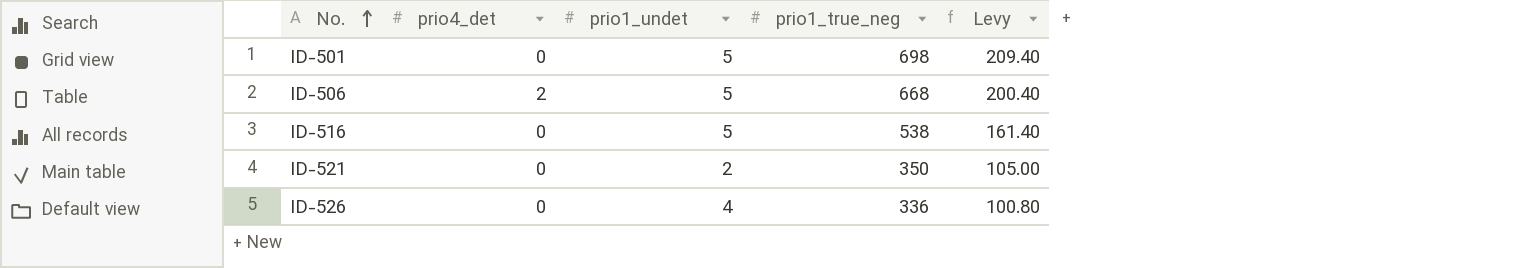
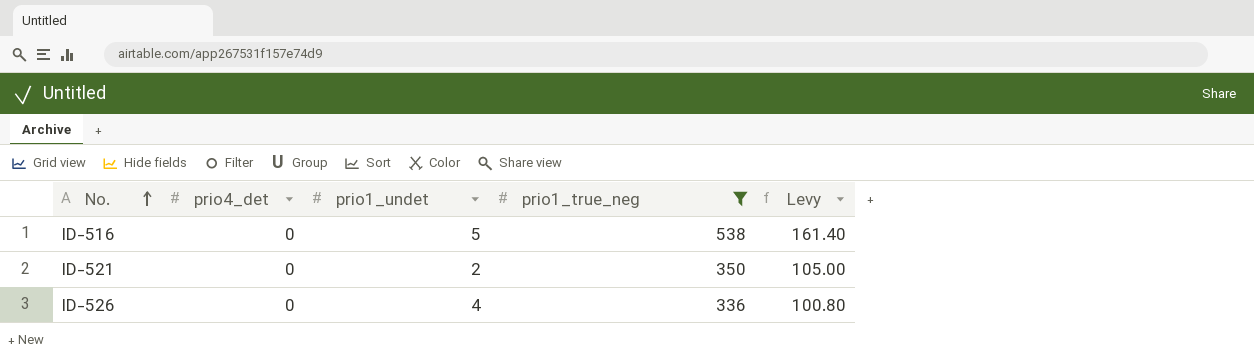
filter: none -> prio1_true_neg <= 538

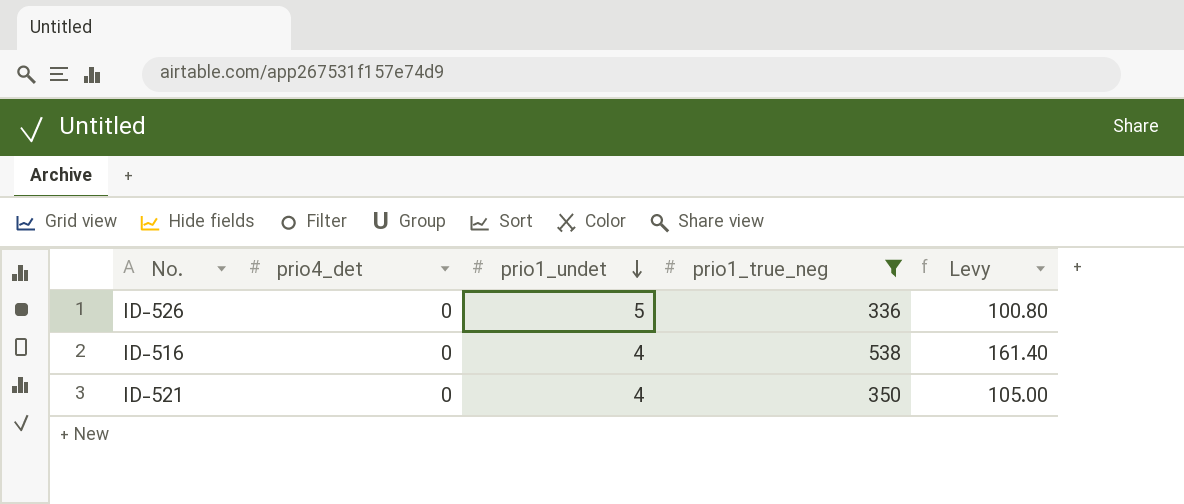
row order: No. ascending -> prio1_undet descending
ID-526 | prio1_undet: 4 -> 5
ID-516 | prio1_undet: 5 -> 4
ID-521 | prio1_undet: 2 -> 4

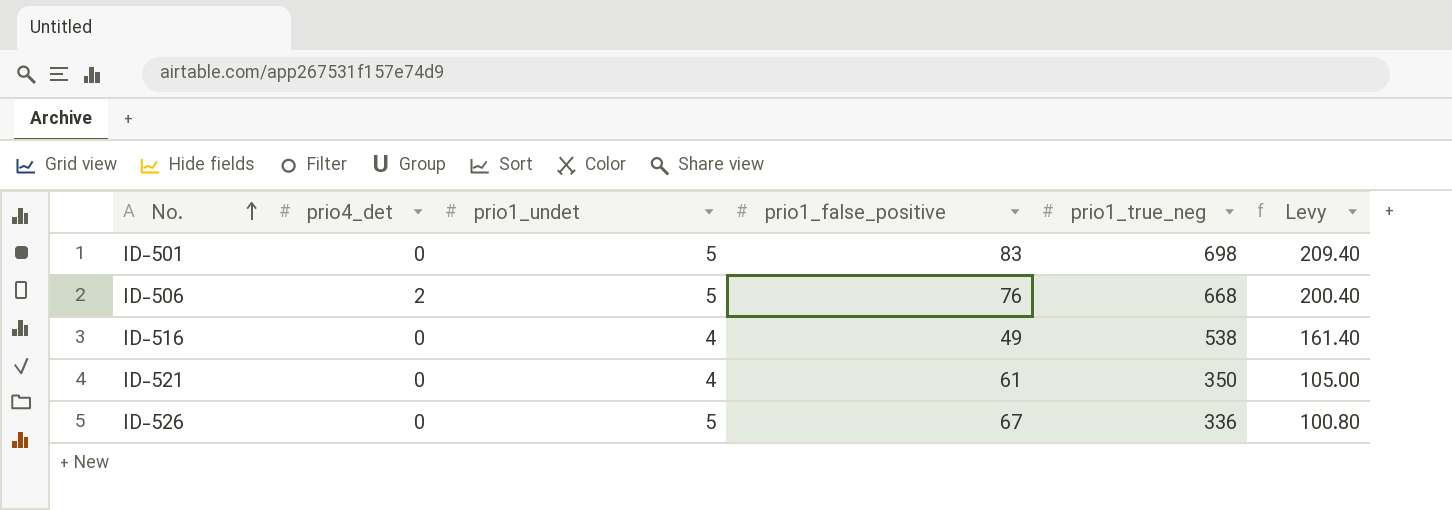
filter: prio1_true_neg <= 538 -> none
row order: prio1_undet descending -> No. ascending
column prio1_false_positive | position: none -> 4

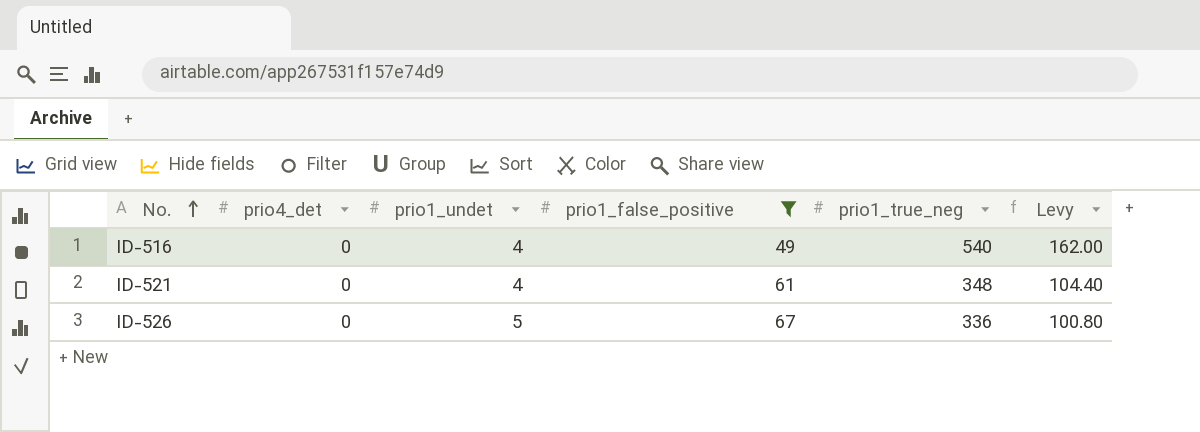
filter: none -> prio1_false_positive <= 67
ID-516 | prio1_true_neg: 538 -> 540
ID-516 | Levy: 161.40 -> 162.00
ID-521 | prio1_true_neg: 350 -> 348
ID-521 | Levy: 105.00 -> 104.40

